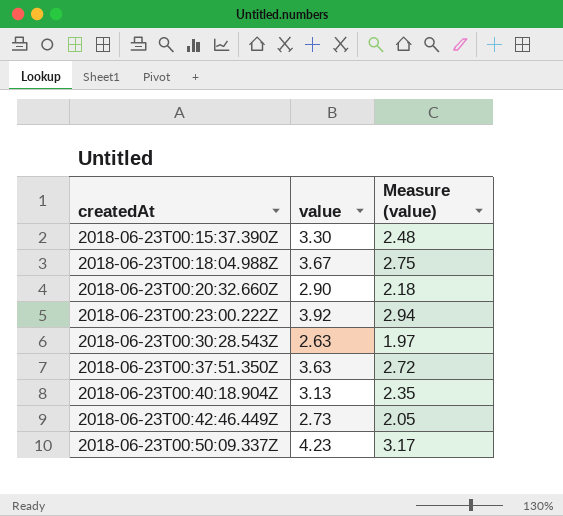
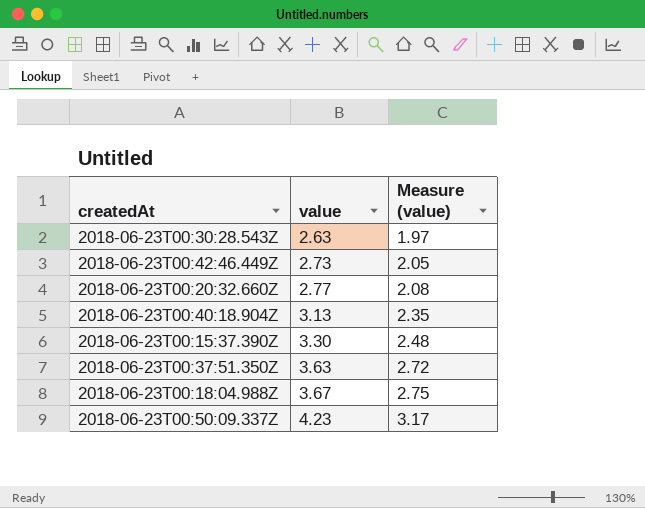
row order: createdAt ascending -> value ascending
row 2018-06-23T00:23:00.222Z: 3.92 | 2.94 -> none
2018-06-23T00:20:32.660Z | value: 2.90 -> 2.77
2018-06-23T00:20:32.660Z | Measure (value): 2.18 -> 2.08

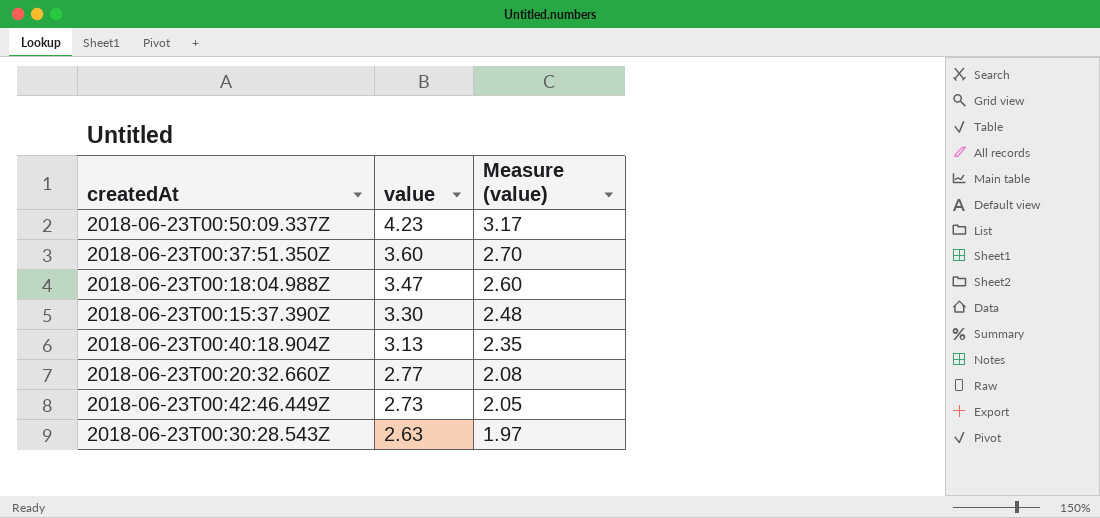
row order: value ascending -> value descending
2018-06-23T00:37:51.350Z | value: 3.63 -> 3.60
2018-06-23T00:37:51.350Z | Measure (value): 2.72 -> 2.70
2018-06-23T00:18:04.988Z | value: 3.67 -> 3.47
2018-06-23T00:18:04.988Z | Measure (value): 2.75 -> 2.60

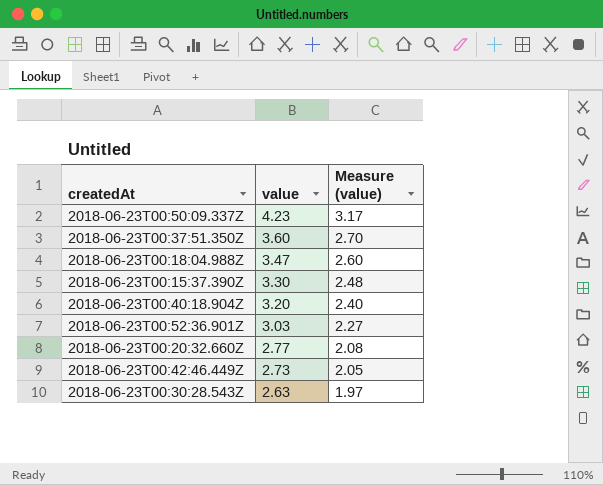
2018-06-23T00:40:18.904Z | value: 3.13 -> 3.20
2018-06-23T00:40:18.904Z | Measure (value): 2.35 -> 2.40
row 2018-06-23T00:52:36.901Z: none -> 3.03 | 2.27

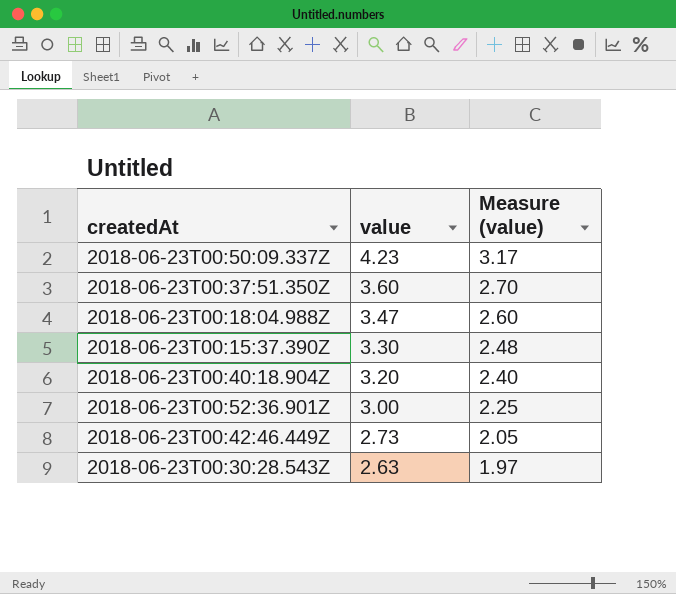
row 2018-06-23T00:20:32.660Z: 2.77 | 2.08 -> none
2018-06-23T00:52:36.901Z | value: 3.03 -> 3.00
2018-06-23T00:52:36.901Z | Measure (value): 2.27 -> 2.25

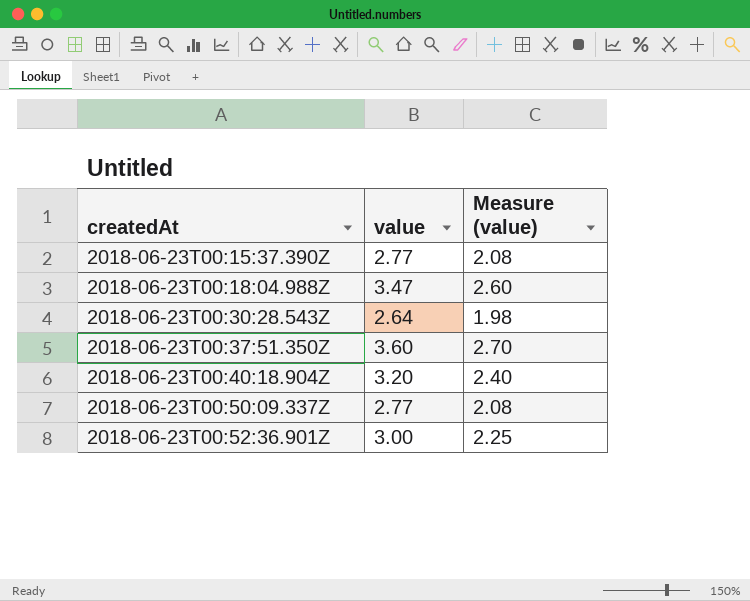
row order: value descending -> createdAt ascending
row 2018-06-23T00:42:46.449Z: 2.73 | 2.05 -> none
2018-06-23T00:15:37.390Z | value: 3.30 -> 2.77
2018-06-23T00:15:37.390Z | Measure (value): 2.48 -> 2.08
2018-06-23T00:30:28.543Z | value: 2.63 -> 2.64
2018-06-23T00:30:28.543Z | Measure (value): 1.97 -> 1.98
2018-06-23T00:50:09.337Z | value: 4.23 -> 2.77
2018-06-23T00:50:09.337Z | Measure (value): 3.17 -> 2.08

